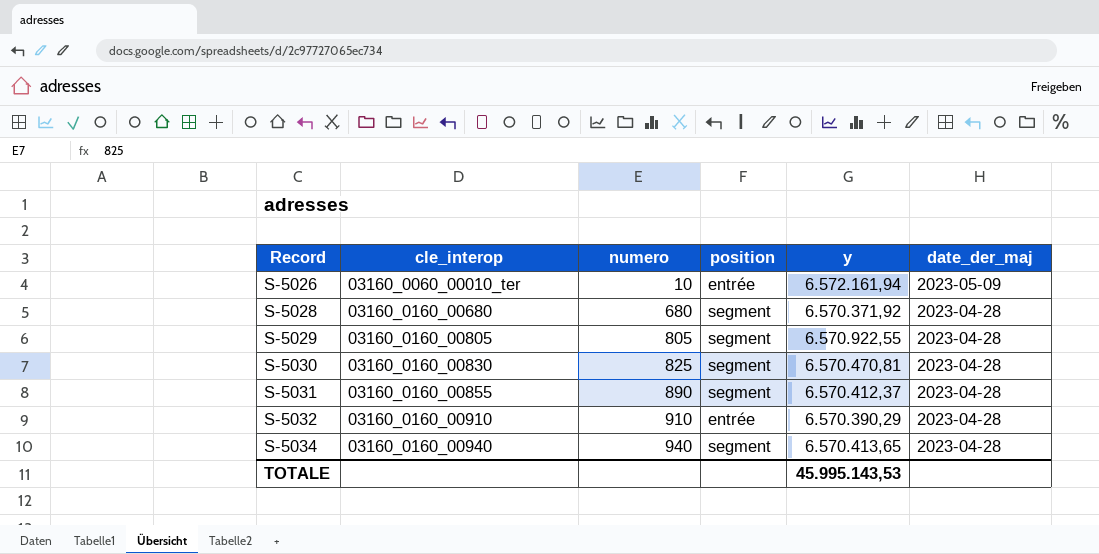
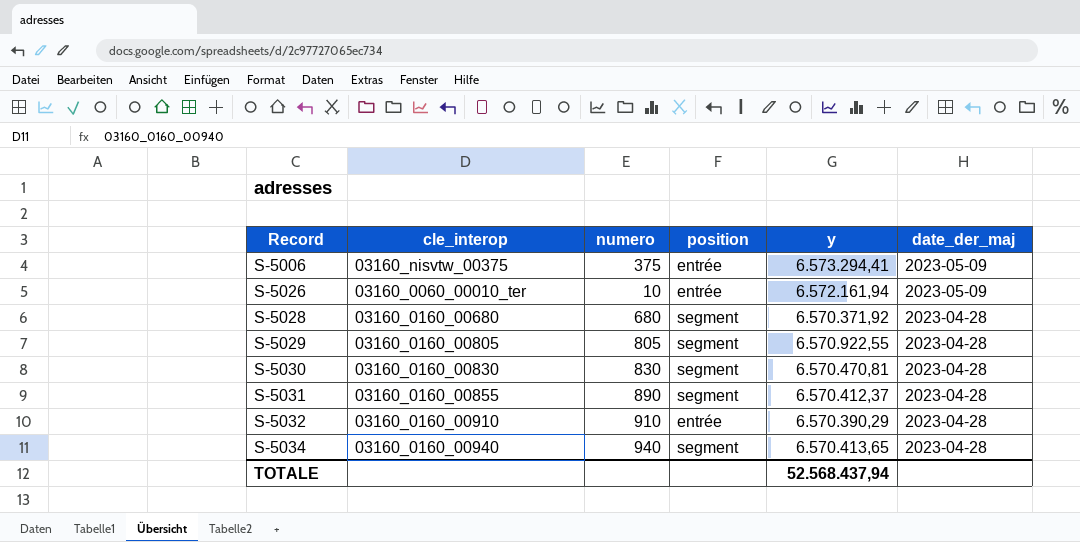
row S-5006: none -> 03160_nisvtw_00375 | 375 | entrée | 6.573.294,41 | 2023-05-09
S-5030 | numero: 825 -> 830
TOTALE | y: 45.995.143,53 -> 52.568.437,94

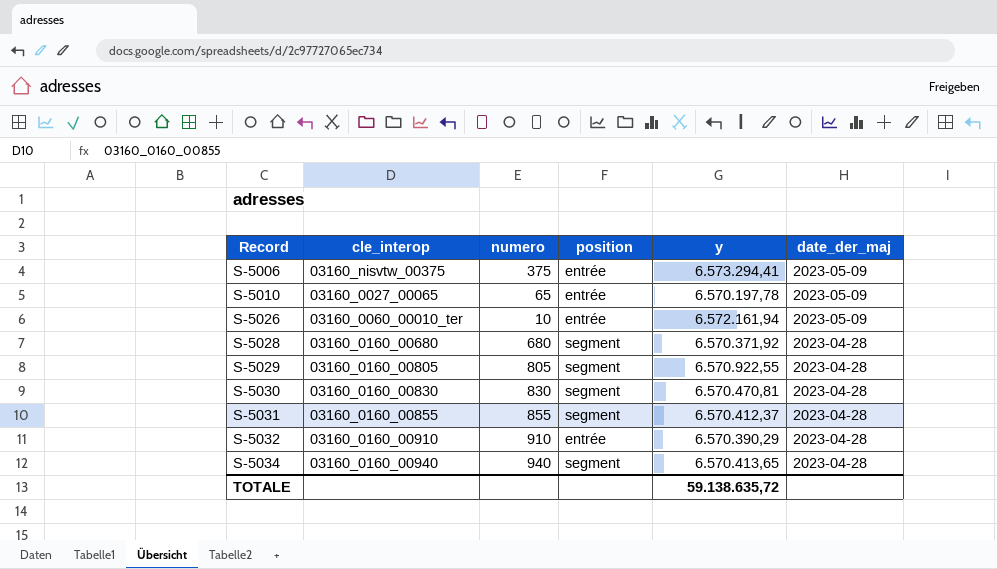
row S-5010: none -> 03160_0027_00065 | 65 | entrée | 6.570.197,78 | 2023-05-09
S-5031 | numero: 890 -> 855
TOTALE | y: 52.568.437,94 -> 59.138.635,72

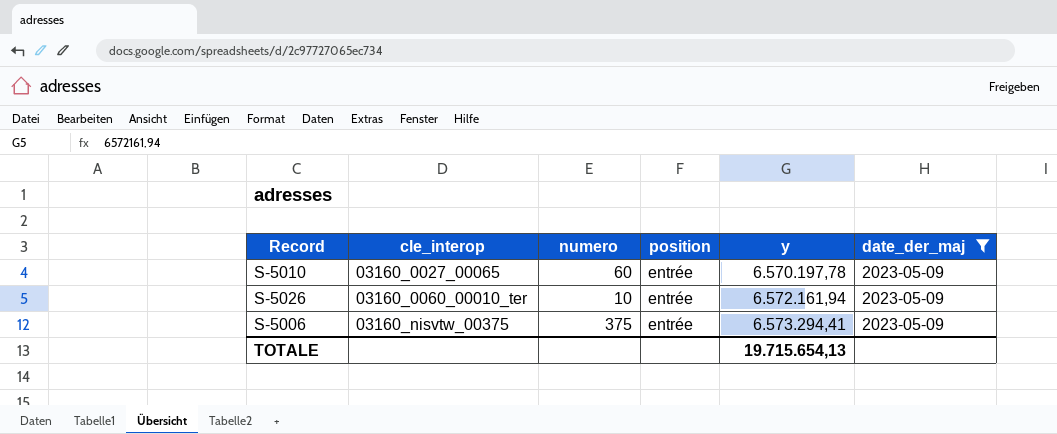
filter: none -> date_der_maj = 2023-05-09
row order: Record ascending -> cle_interop ascending
S-5010 | numero: 65 -> 60
TOTALE | y: 59.138.635,72 -> 19.715.654,13

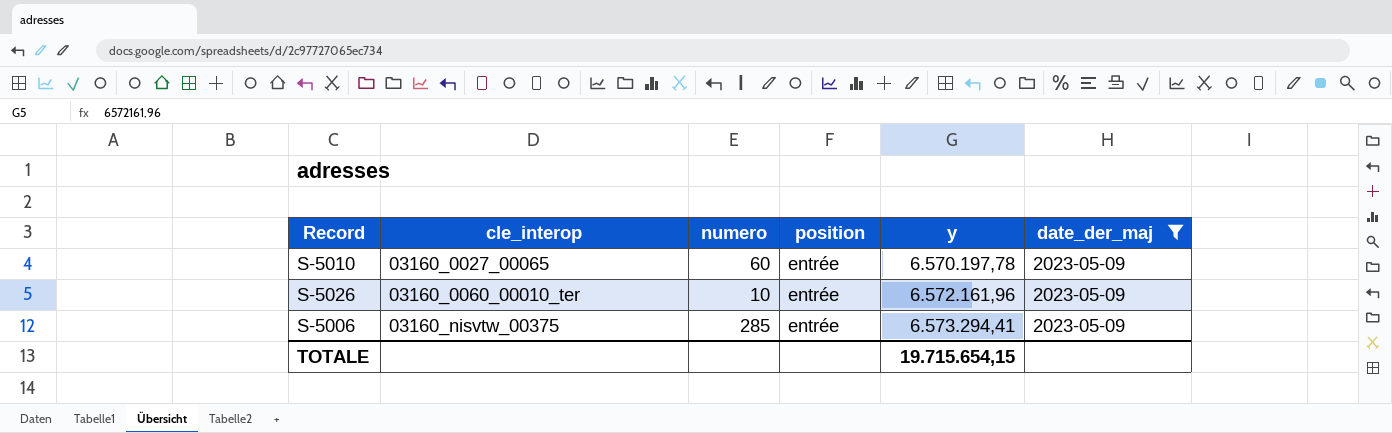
S-5026 | y: 6.572.161,94 -> 6.572.161,96
S-5006 | numero: 375 -> 285
TOTALE | y: 19.715.654,13 -> 19.715.654,15

